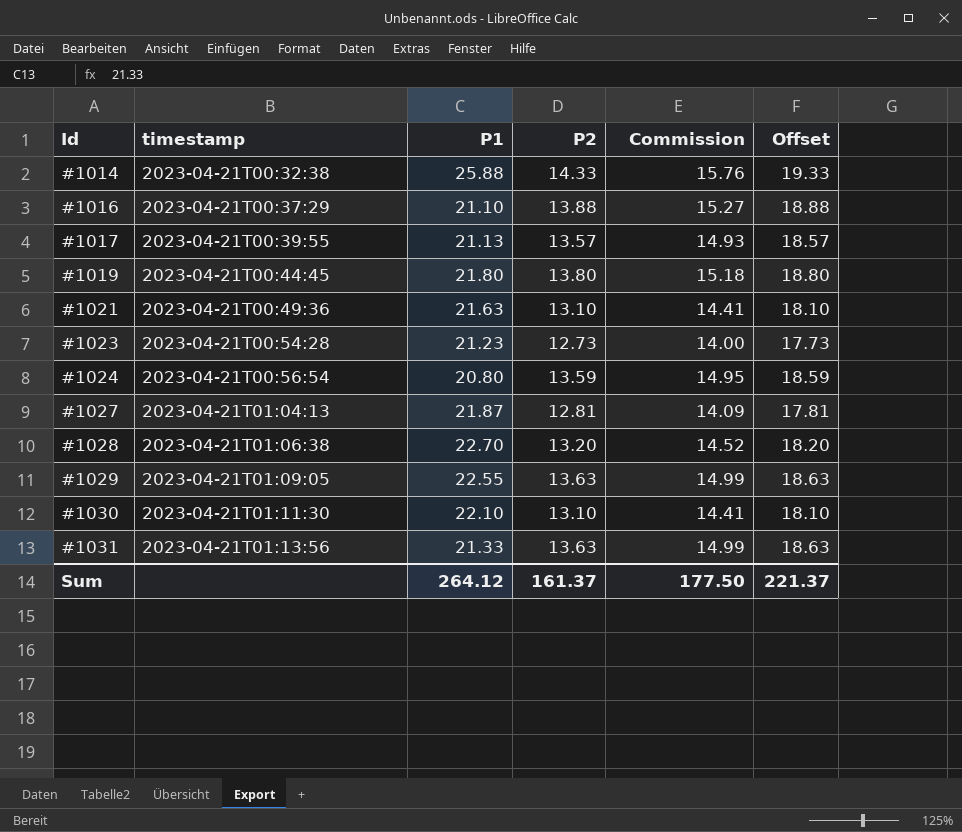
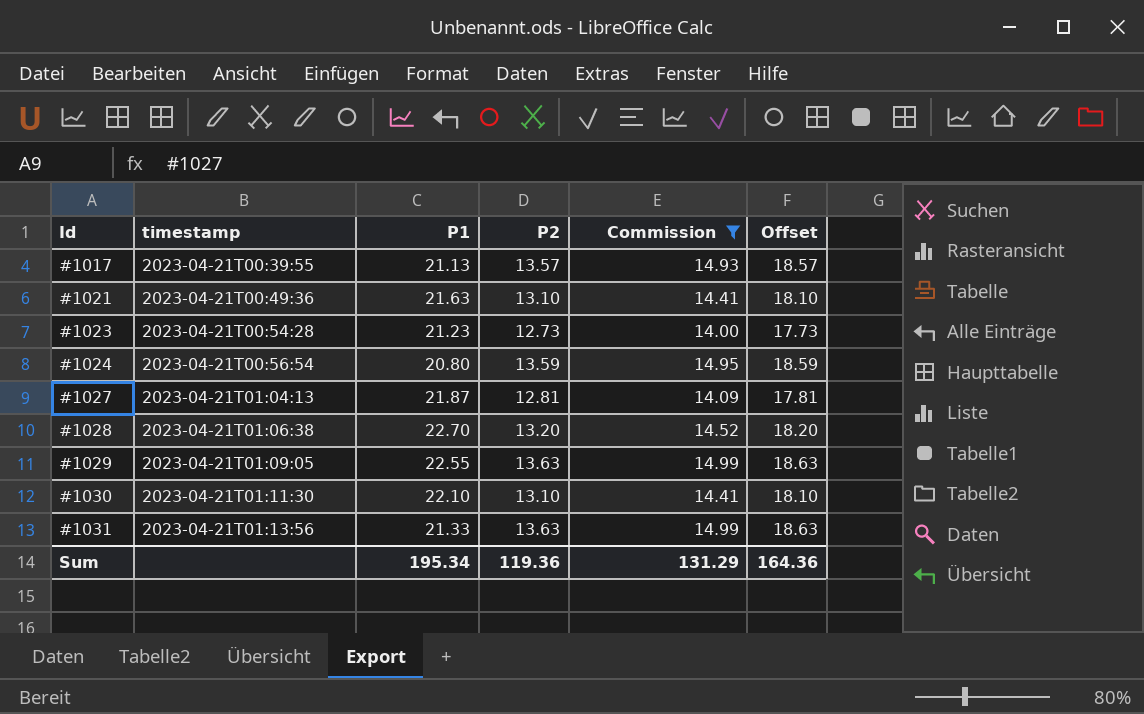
filter: none -> Commission <= 14.99
Sum | P1: 264.12 -> 195.34
Sum | P2: 161.37 -> 119.36
Sum | Commission: 177.50 -> 131.29
Sum | Offset: 221.37 -> 164.36

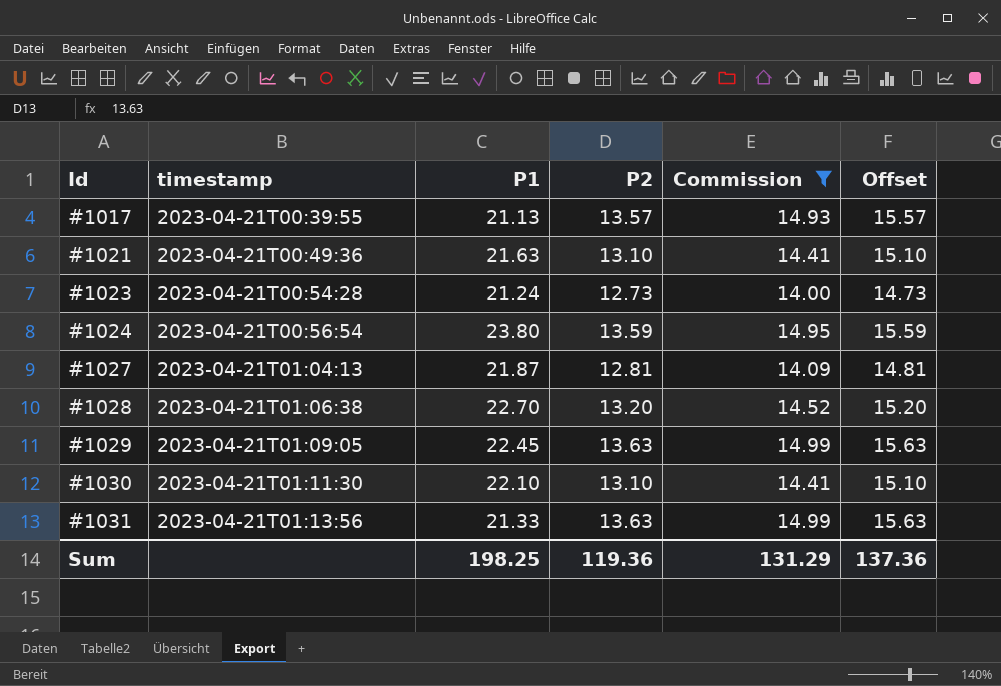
column Offset | formula: [P2] + 5 -> [P2] + 2
#1023 | P1: 21.23 -> 21.24
#1024 | P1: 20.80 -> 23.80
#1029 | P1: 22.55 -> 22.45
Sum | P1: 195.34 -> 198.25
Sum | Offset: 164.36 -> 137.36

